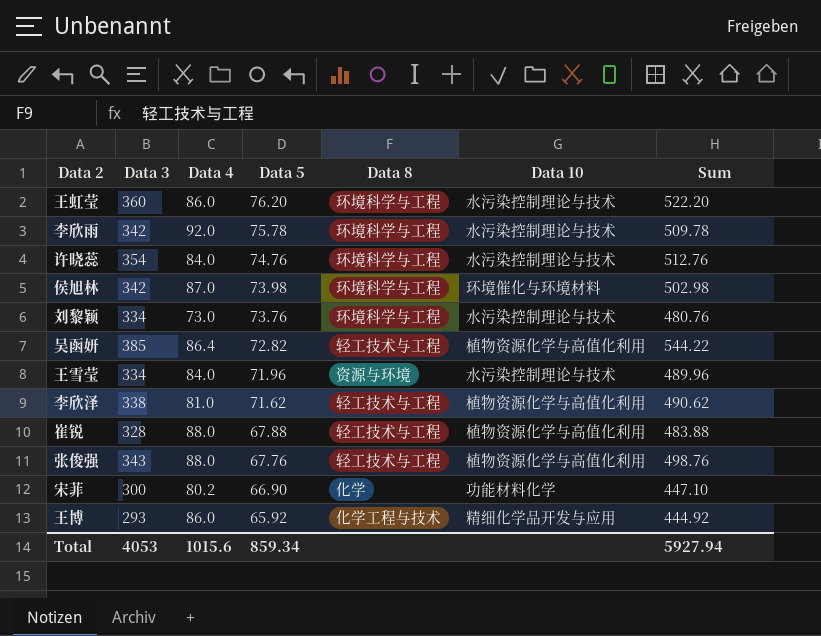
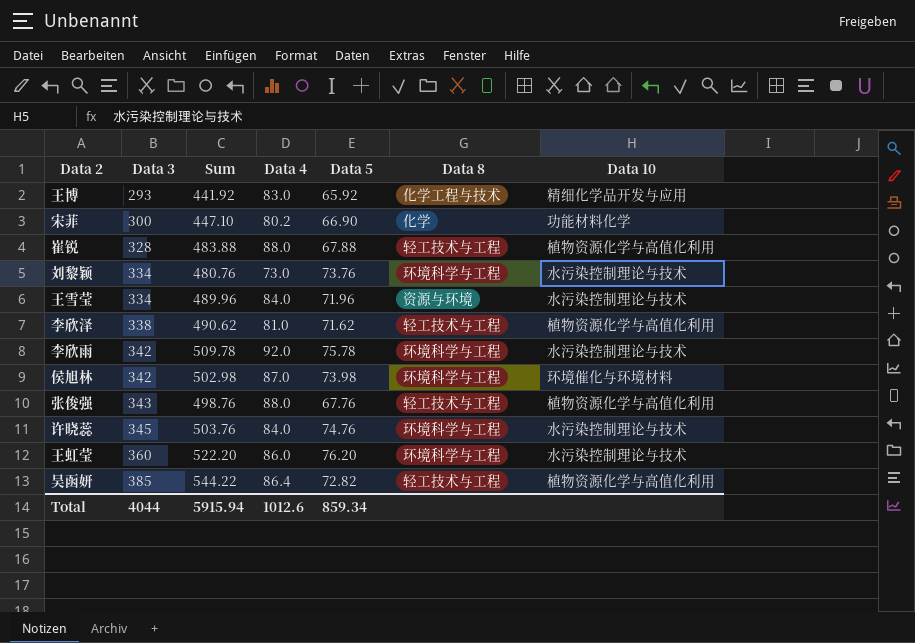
row order: Data 5 descending -> Data 3 ascending
column Sum | position: 7 -> 3
王博 | Sum: 444.92 -> 441.92
王博 | Data 4: 86.0 -> 83.0
许晓蕊 | Data 3: 354 -> 345
许晓蕊 | Sum: 512.76 -> 503.76
Total | Data 3: 4053 -> 4044
Total | Sum: 5927.94 -> 5915.94
Total | Data 4: 1015.6 -> 1012.6

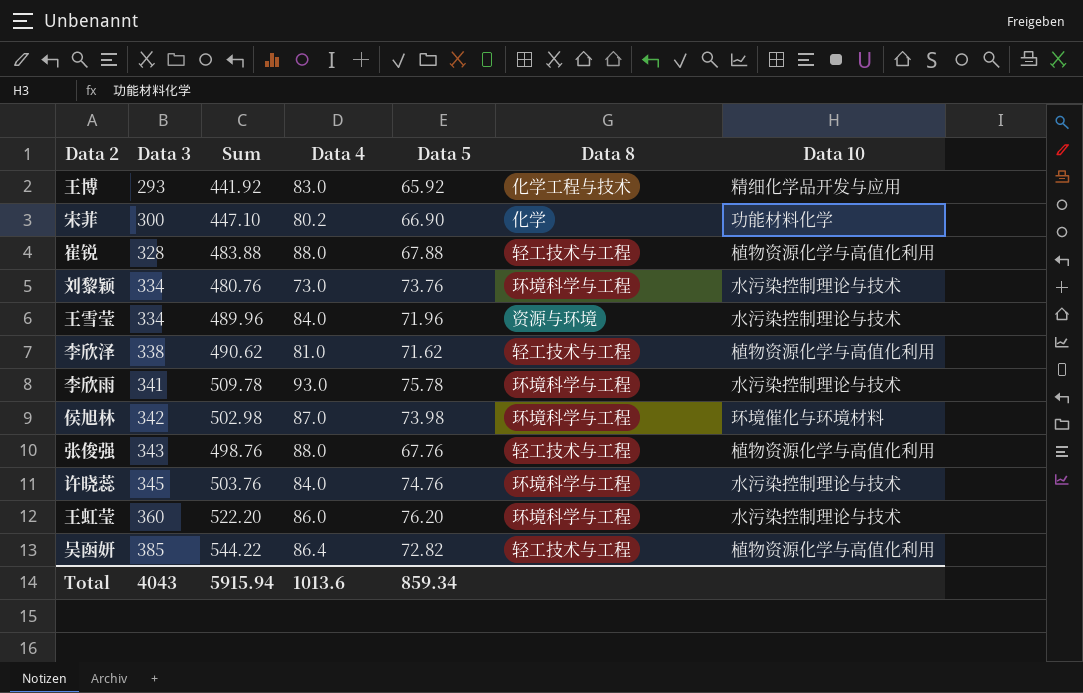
李欣雨 | Data 3: 342 -> 341
李欣雨 | Data 4: 92.0 -> 93.0
Total | Data 3: 4044 -> 4043
Total | Data 4: 1012.6 -> 1013.6

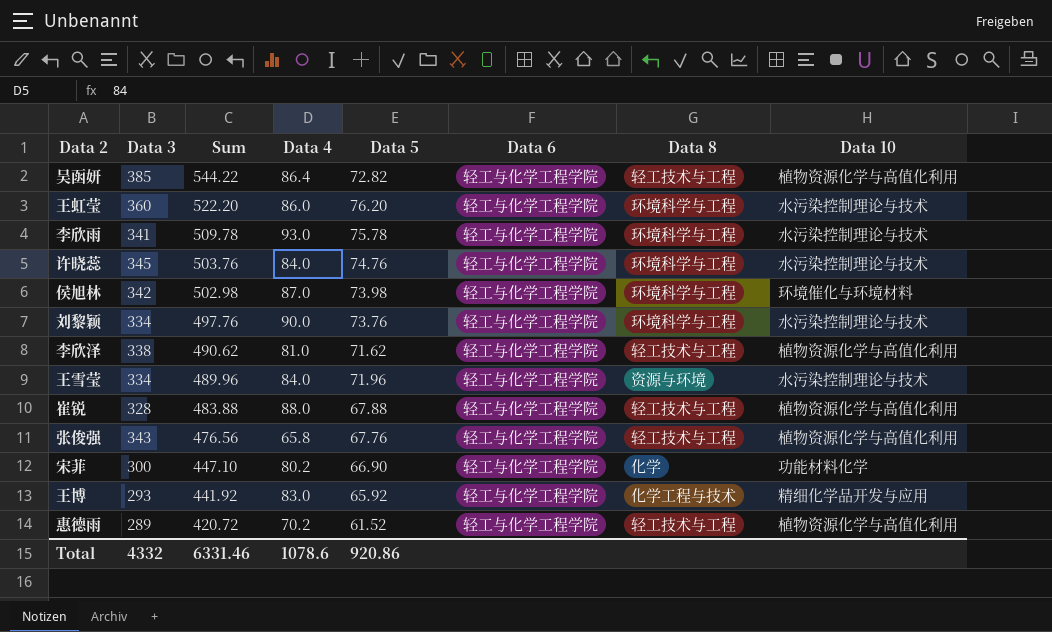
row order: Data 3 ascending -> Sum descending
column Data 6 | position: none -> 6
刘黎颖 | Sum: 480.76 -> 497.76
刘黎颖 | Data 4: 73.0 -> 90.0
张俊强 | Sum: 498.76 -> 476.56
张俊强 | Data 4: 88.0 -> 65.8
row 惠德雨: none -> 289 | 420.72 | 70.2 | 61.52 | 轻工与化学工程学院 | 轻工技术与工程 | 植物资源化学与高值化利用
Total | Data 3: 4043 -> 4332
Total | Sum: 5915.94 -> 6331.46
Total | Data 4: 1013.6 -> 1078.6
Total | Data 5: 859.34 -> 920.86

